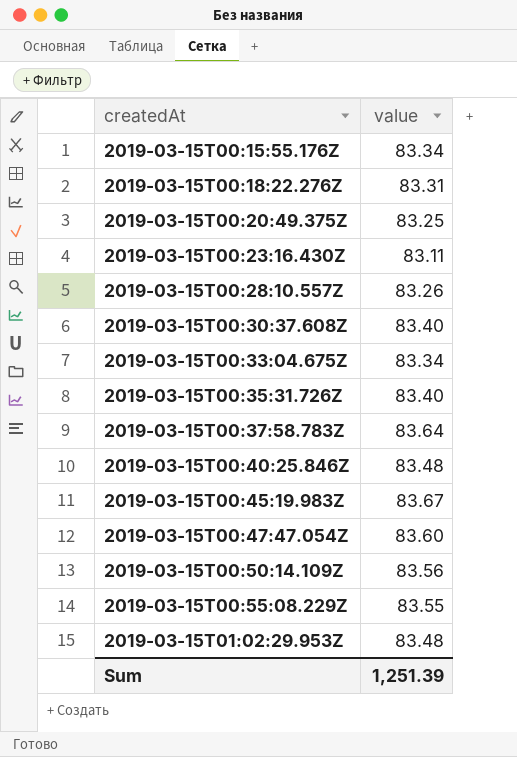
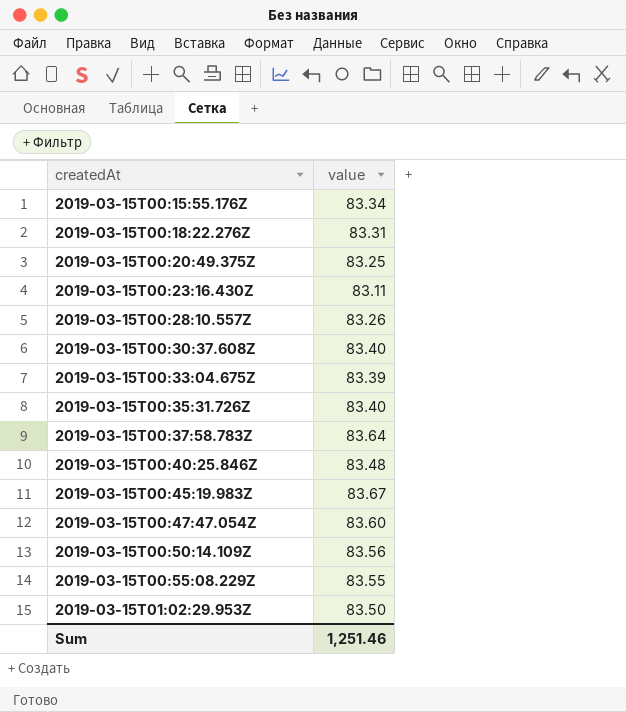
2019-03-15T00:33:04.675Z | value: 83.34 -> 83.39
2019-03-15T01:02:29.953Z | value: 83.48 -> 83.50
Sum | value: 1,251.39 -> 1,251.46

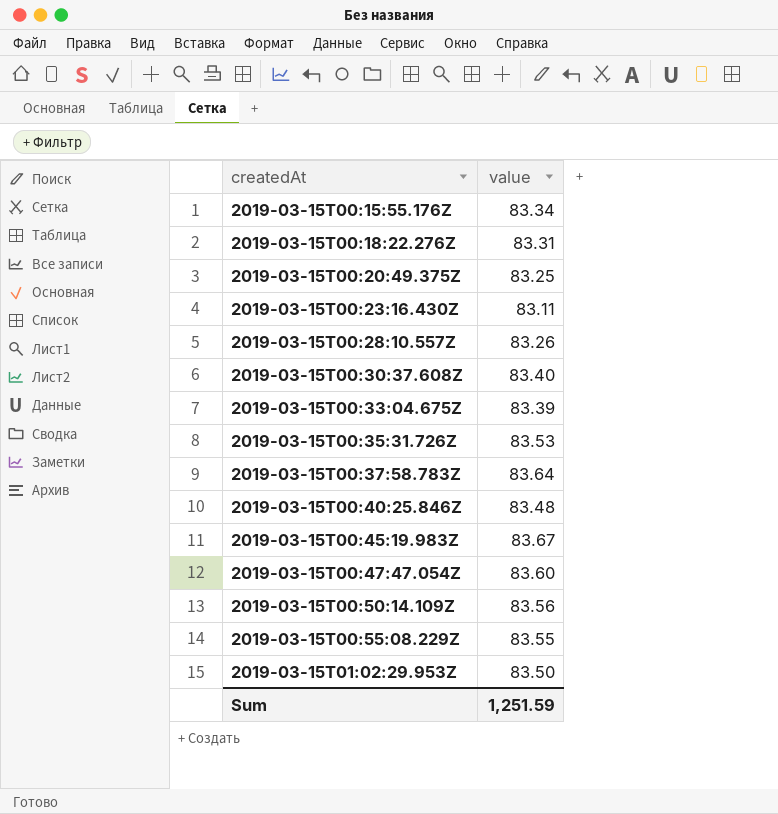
2019-03-15T00:35:31.726Z | value: 83.40 -> 83.53
Sum | value: 1,251.46 -> 1,251.59

